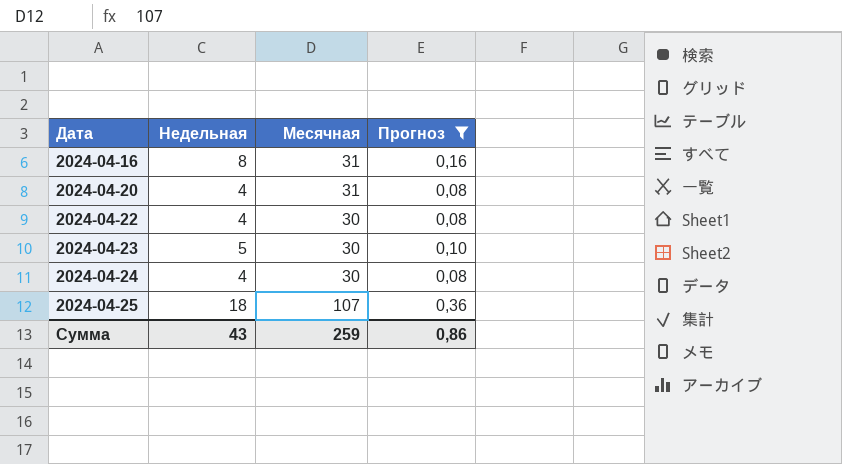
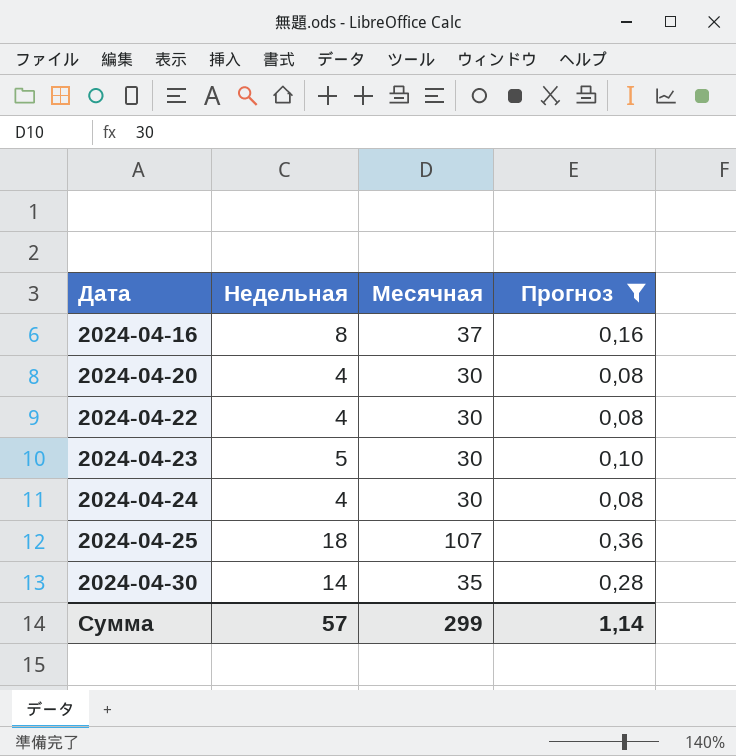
2024-04-16 | Месячная: 31 -> 37
2024-04-20 | Месячная: 31 -> 30
row 2024-04-30: none -> 14 | 35 | 0,28
Сумма | Недельная: 43 -> 57
Сумма | Месячная: 259 -> 299
Сумма | Прогноз: 0,86 -> 1,14

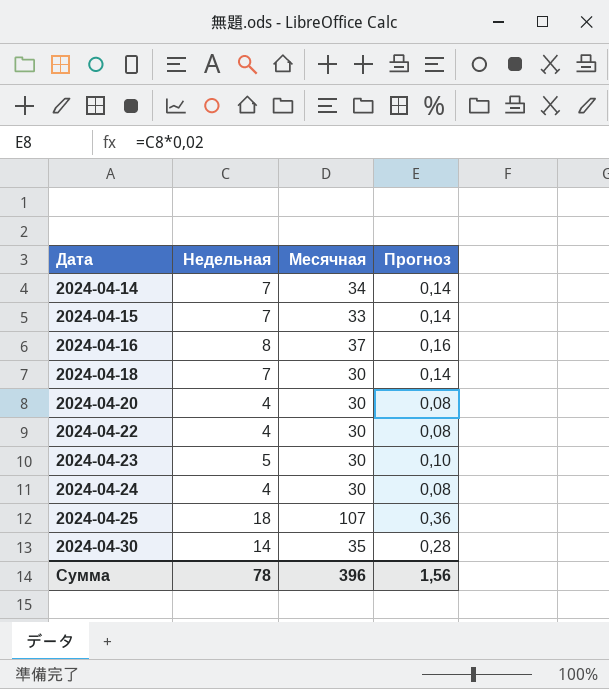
filter: Прогноз != 0,14 -> none
Сумма | Недельная: 57 -> 78
Сумма | Месячная: 299 -> 396
Сумма | Прогноз: 1,14 -> 1,56

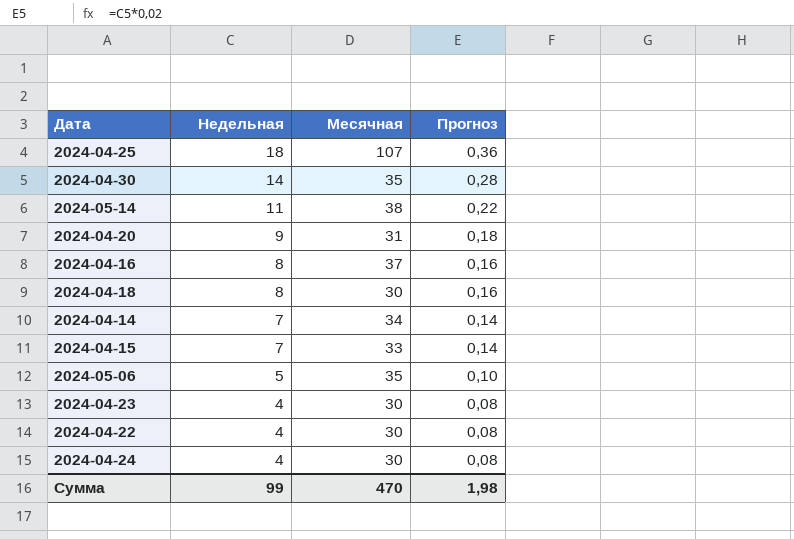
row order: Дата ascending -> Недельная descending
row 2024-05-14: none -> 11 | 38 | 0,22
2024-04-20 | Недельная: 4 -> 9
2024-04-20 | Месячная: 30 -> 31
2024-04-20 | Прогноз: 0,08 -> 0,18
2024-04-18 | Недельная: 7 -> 8
2024-04-18 | Прогноз: 0,14 -> 0,16
row 2024-05-06: none -> 5 | 35 | 0,10
2024-04-23 | Недельная: 5 -> 4
2024-04-23 | Прогноз: 0,10 -> 0,08
Сумма | Недельная: 78 -> 99
Сумма | Месячная: 396 -> 470
Сумма | Прогноз: 1,56 -> 1,98

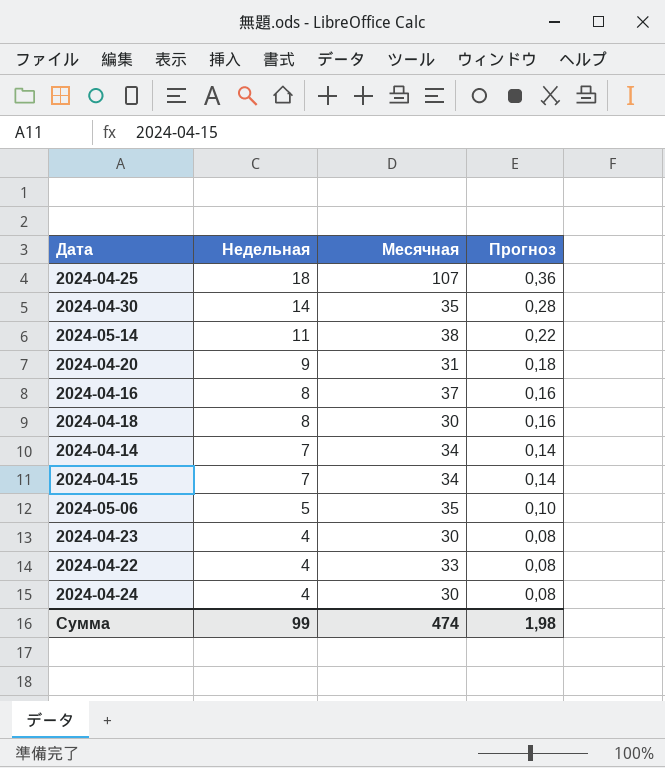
2024-04-15 | Месячная: 33 -> 34
2024-04-22 | Месячная: 30 -> 33
Сумма | Месячная: 470 -> 474

